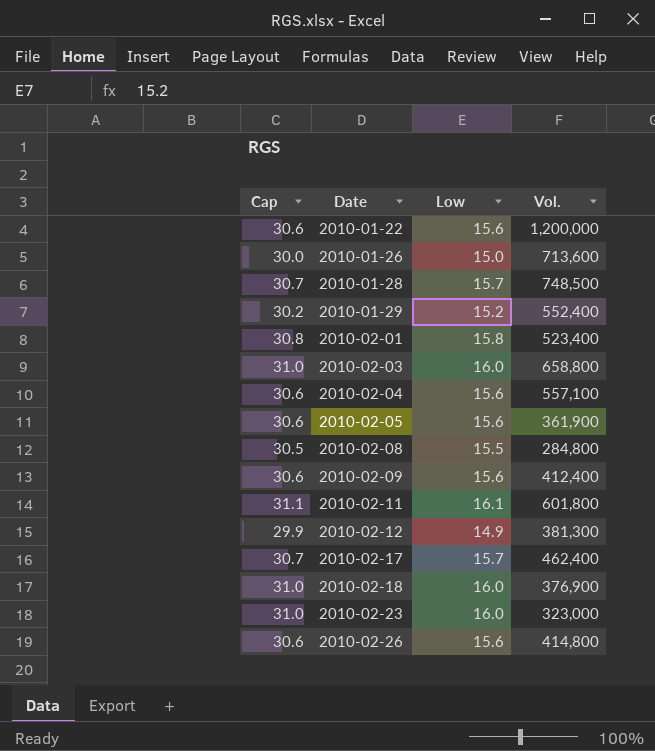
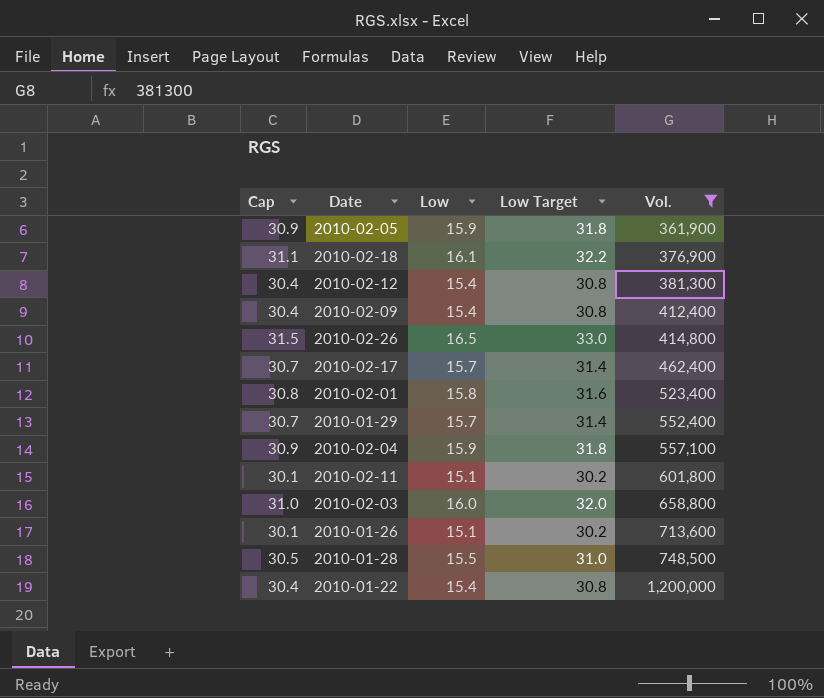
filter: none -> Vol. >= 361,900
row order: Date ascending -> Vol. ascending
column Low Target | formula: none -> [Low] * 2
2010-02-05 | Cap: 30.6 -> 30.9
2010-02-05 | Low: 15.6 -> 15.9
2010-02-18 | Cap: 31.0 -> 31.1
2010-02-18 | Low: 16.0 -> 16.1
2010-02-12 | Cap: 29.9 -> 30.4
2010-02-12 | Low: 14.9 -> 15.4
2010-02-09 | Cap: 30.6 -> 30.4
2010-02-09 | Low: 15.6 -> 15.4
2010-02-26 | Cap: 30.6 -> 31.5
2010-02-26 | Low: 15.6 -> 16.5
2010-01-29 | Cap: 30.2 -> 30.7
2010-01-29 | Low: 15.2 -> 15.7
2010-02-04 | Cap: 30.6 -> 30.9
2010-02-04 | Low: 15.6 -> 15.9
2010-02-11 | Cap: 31.1 -> 30.1
2010-02-11 | Low: 16.1 -> 15.1
2010-01-26 | Cap: 30.0 -> 30.1
2010-01-26 | Low: 15.0 -> 15.1
2010-01-28 | Cap: 30.7 -> 30.5
2010-01-28 | Low: 15.7 -> 15.5
2010-01-22 | Cap: 30.6 -> 30.4
2010-01-22 | Low: 15.6 -> 15.4

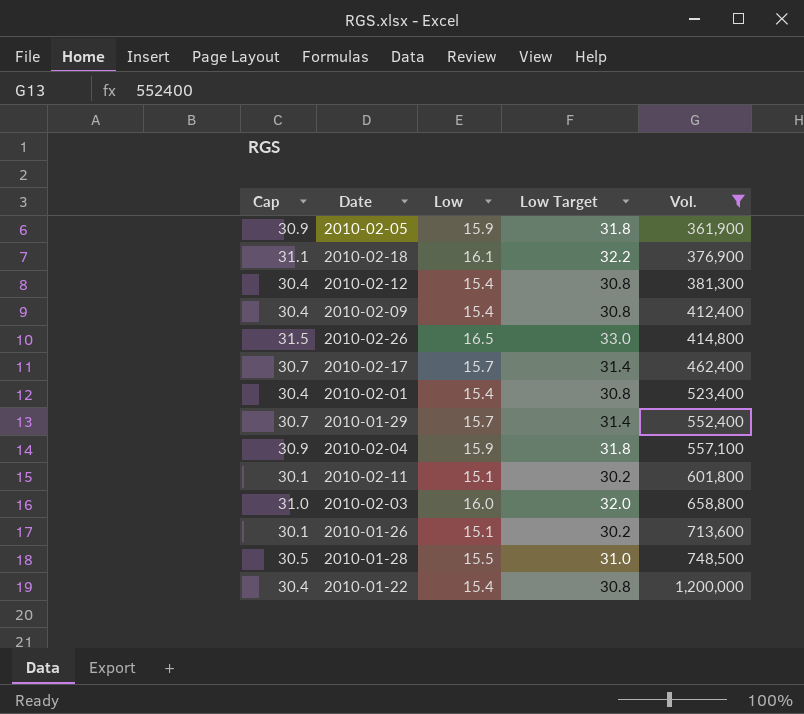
2010-02-01 | Cap: 30.8 -> 30.4
2010-02-01 | Low: 15.8 -> 15.4
2010-02-01 | Low Target: 31.6 -> 30.8

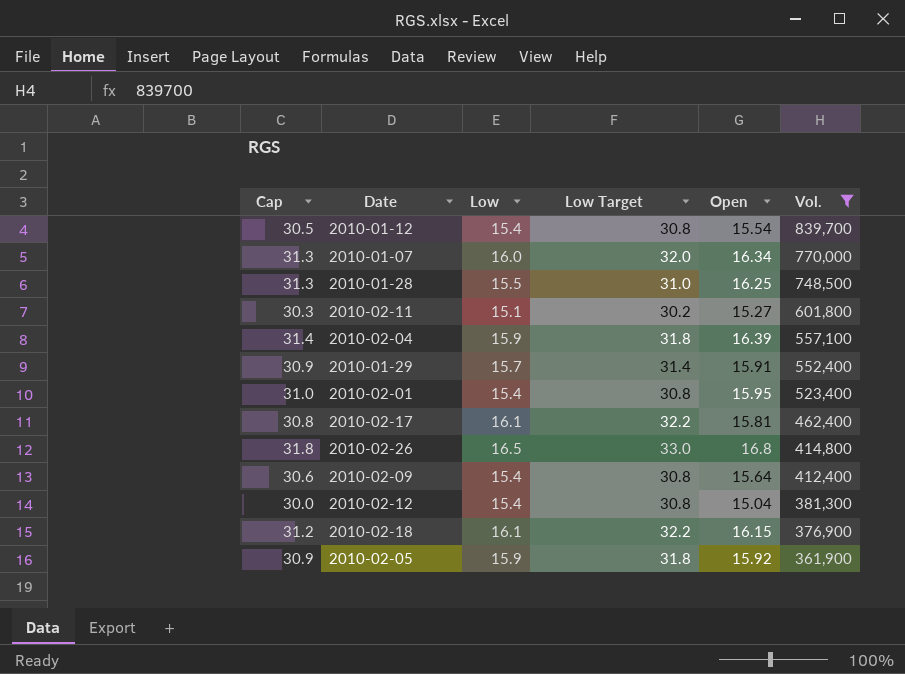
row order: Vol. ascending -> Vol. descending
column Cap | formula: [Low] + 15 -> [Open] + 15
column Open | position: none -> 5
row 2010-02-03: 31.0 | 16.0 | 32.0 | 658,800 -> none
row 2010-01-26: 30.1 | 15.1 | 30.2 | 713,600 -> none
row 2010-01-22: 30.4 | 15.4 | 30.8 | 1,200,000 -> none
row 2010-01-12: none -> 30.5 | 15.4 | 30.8 | 15.54 | 839,700
row 2010-01-07: none -> 31.3 | 16.0 | 32.0 | 16.34 | 770,000
2010-02-17 | Low: 15.7 -> 16.1
2010-02-17 | Low Target: 31.4 -> 32.2

